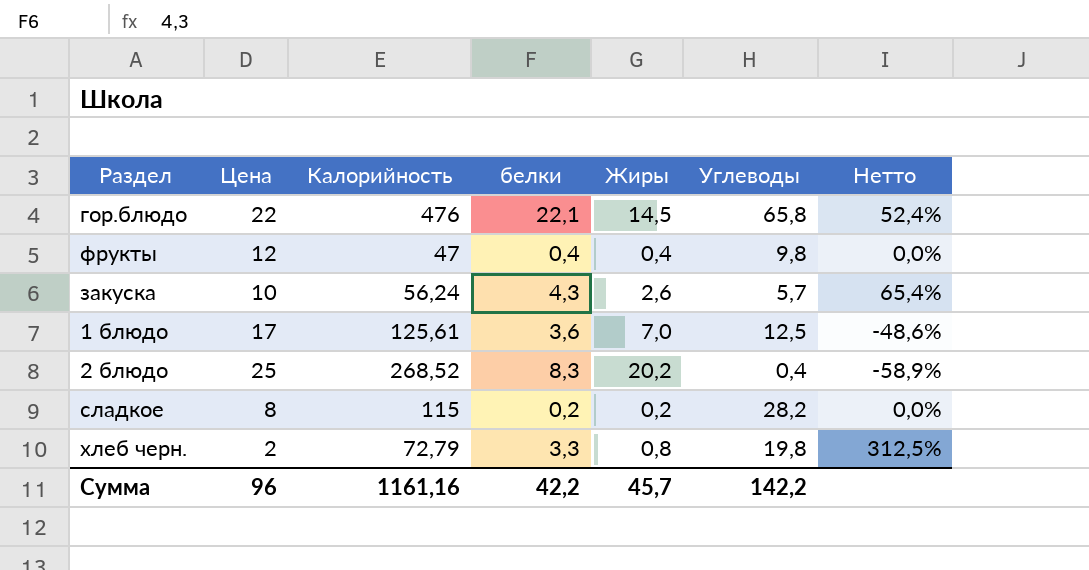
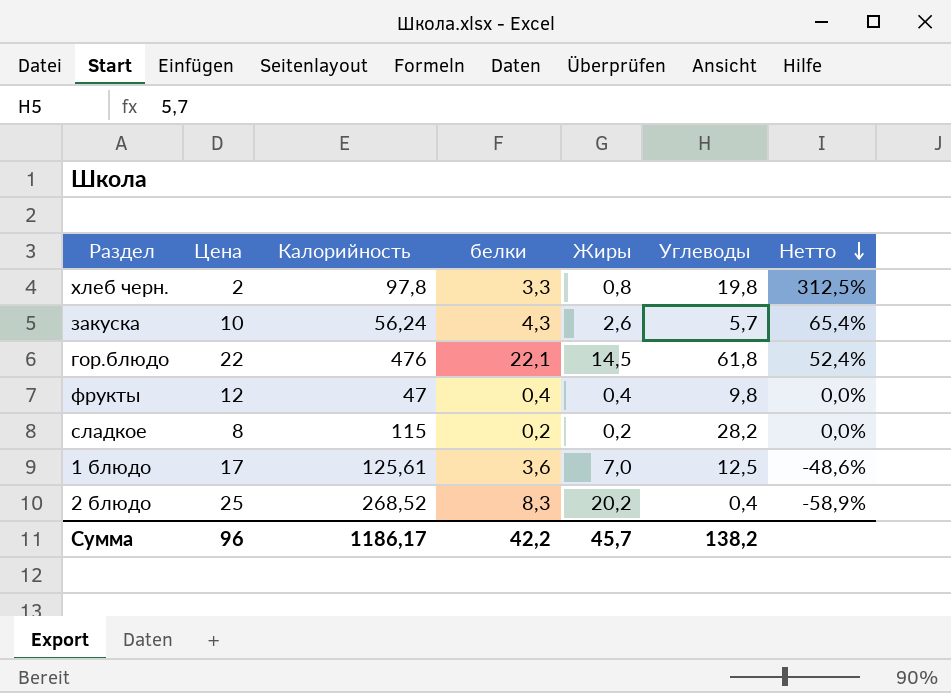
row order: none -> Нетто descending
хлеб черн. | Калорийность: 72,79 -> 97,8
гор.блюдо | Углеводы: 65,8 -> 61,8
Сумма | Калорийность: 1161,16 -> 1186,17
Сумма | Углеводы: 142,2 -> 138,2

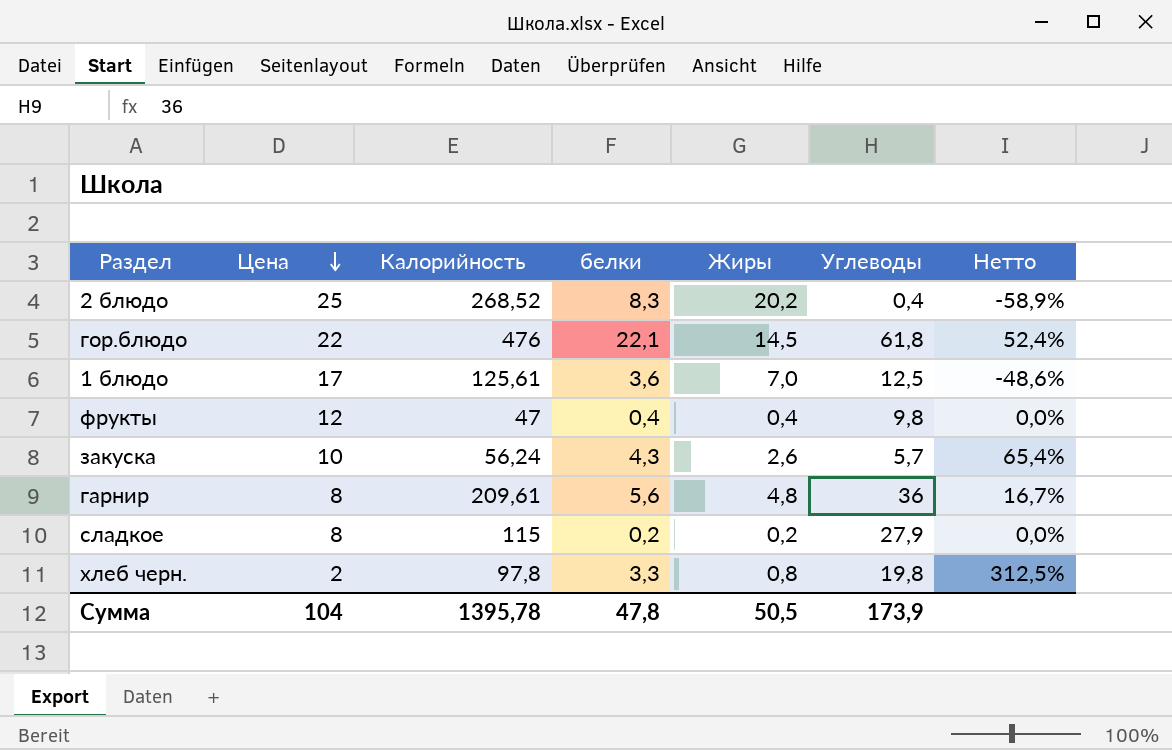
row order: Нетто descending -> Цена descending
row гарнир: none -> 8 | 209,61 | 5,6 | 4,8 | 36 | 16,7%
сладкое | Углеводы: 28,2 -> 27,9
Сумма | Цена: 96 -> 104
Сумма | Калорийность: 1186,17 -> 1395,78
Сумма | белки: 42,2 -> 47,8
Сумма | Жиры: 45,7 -> 50,5
Сумма | Углеводы: 138,2 -> 173,9

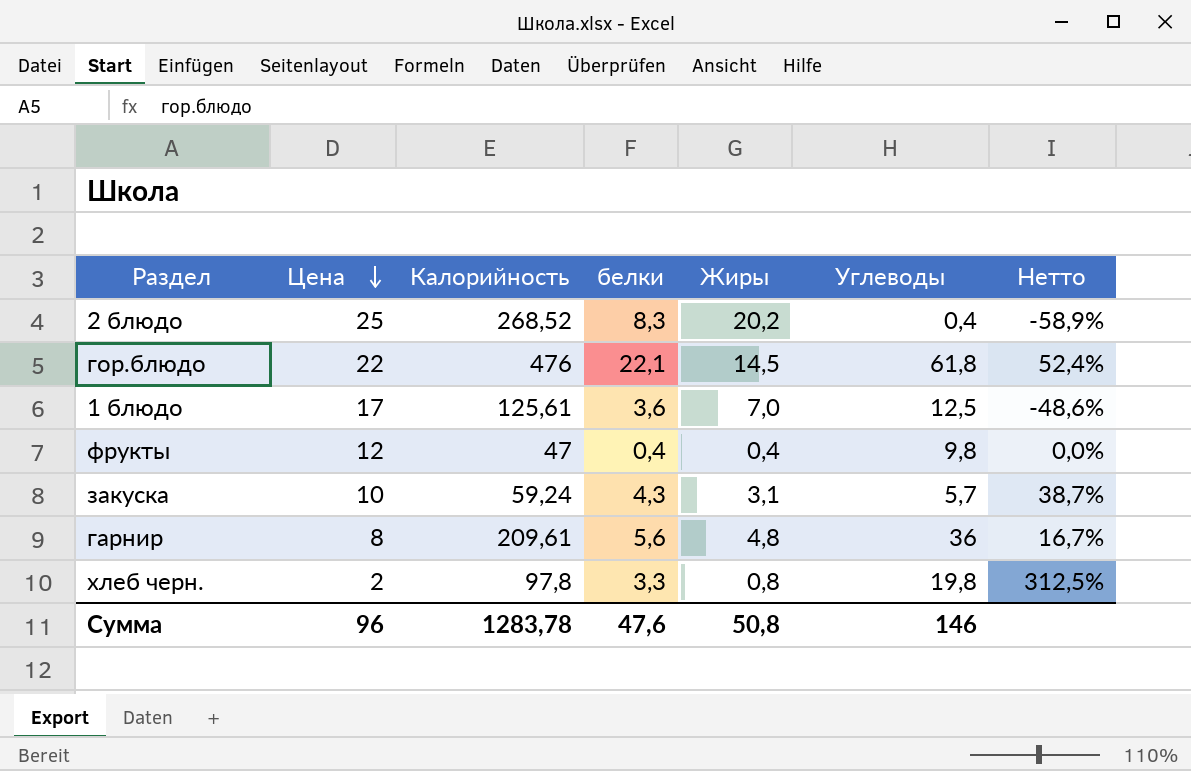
row сладкое: 8 | 115 | 0,2 | 0,2 | 27,9 | 0,0% -> none
закуска | Калорийность: 56,24 -> 59,24
закуска | Жиры: 2,6 -> 3,1
закуска | Нетто: 65,4% -> 38,7%
Сумма | Цена: 104 -> 96
Сумма | Калорийность: 1395,78 -> 1283,78
Сумма | белки: 47,8 -> 47,6
Сумма | Жиры: 50,5 -> 50,8
Сумма | Углеводы: 173,9 -> 146

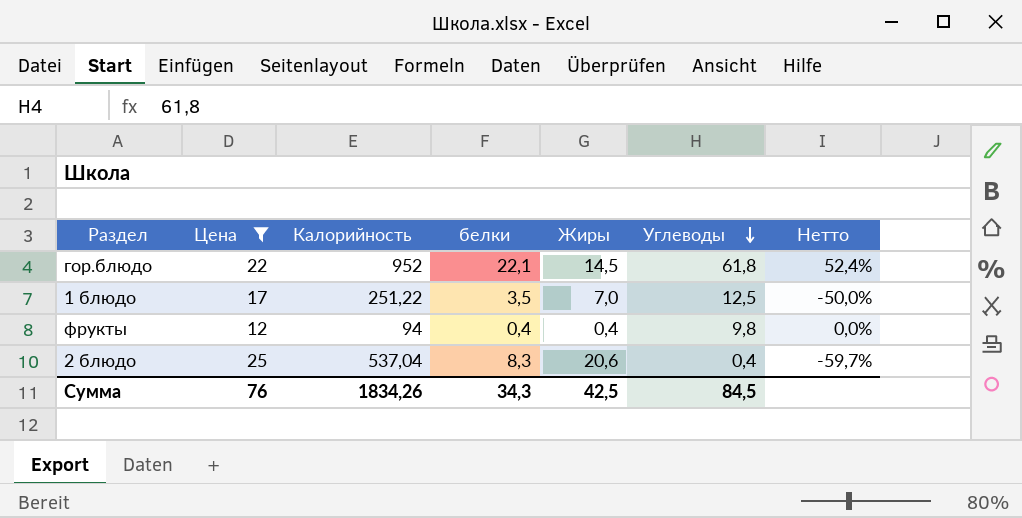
filter: none -> Цена >= 12
row order: Цена descending -> Углеводы descending
гор.блюдо | Калорийность: 476 -> 952
1 блюдо | Калорийность: 125,61 -> 251,22
1 блюдо | белки: 3,6 -> 3,5
1 блюдо | Нетто: -48,6% -> -50,0%
фрукты | Калорийность: 47 -> 94
2 блюдо | Калорийность: 268,52 -> 537,04
2 блюдо | Жиры: 20,2 -> 20,6
2 блюдо | Нетто: -58,9% -> -59,7%
Сумма | Цена: 96 -> 76
Сумма | Калорийность: 1283,78 -> 1834,26
Сумма | белки: 47,6 -> 34,3
Сумма | Жиры: 50,8 -> 42,5
Сумма | Углеводы: 146 -> 84,5

